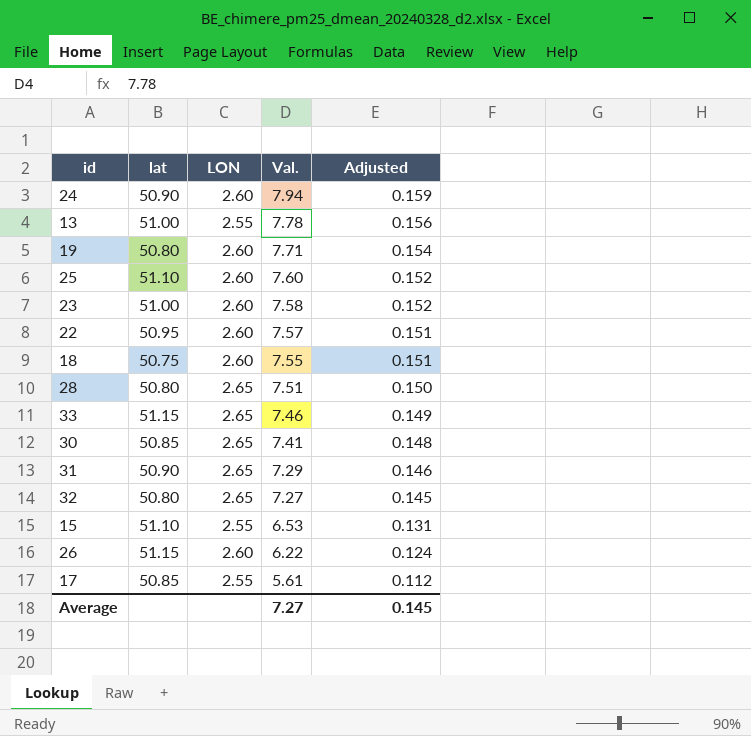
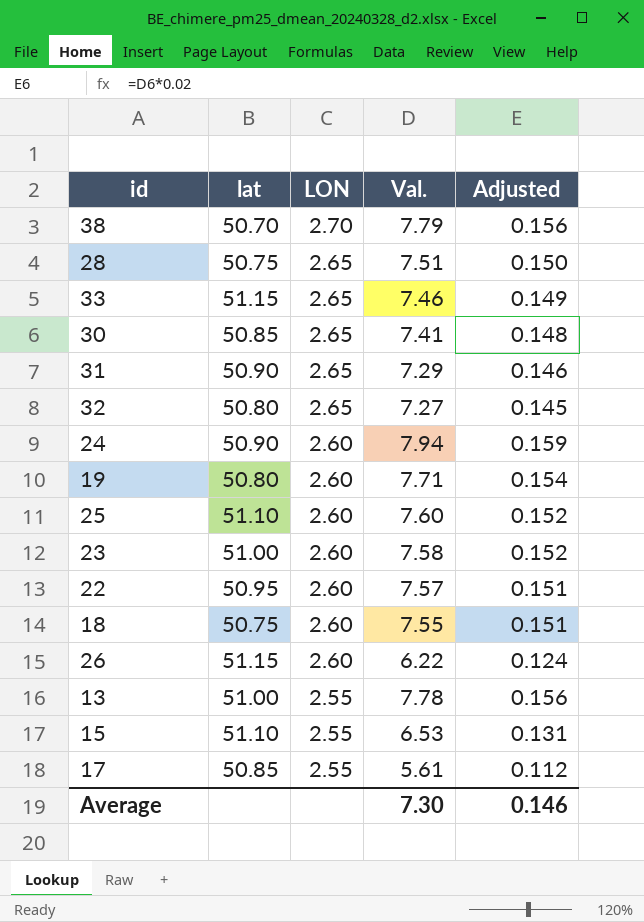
row order: Val. descending -> LON descending
row 38: none -> 50.70 | 2.70 | 7.79 | 0.156
28 | lat: 50.80 -> 50.75
Average | Val.: 7.27 -> 7.30
Average | Adjusted: 0.145 -> 0.146

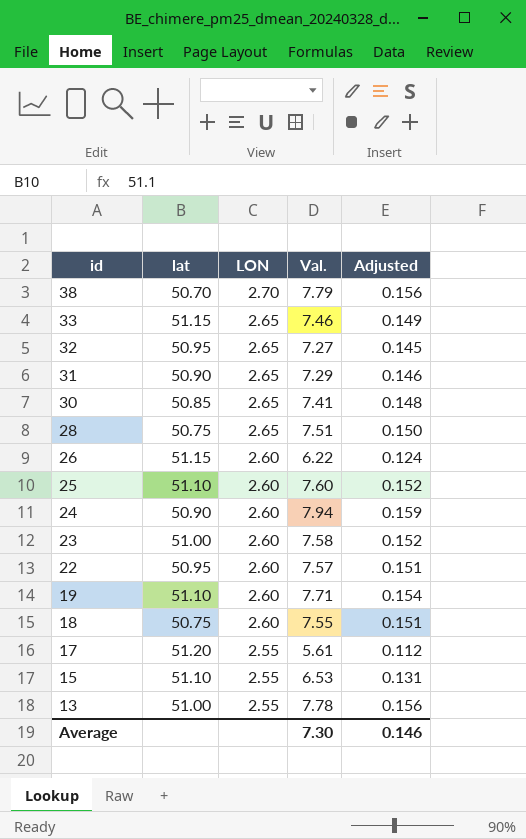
row order: LON descending -> id descending
32 | lat: 50.80 -> 50.95
19 | lat: 50.80 -> 51.10
17 | lat: 50.85 -> 51.20

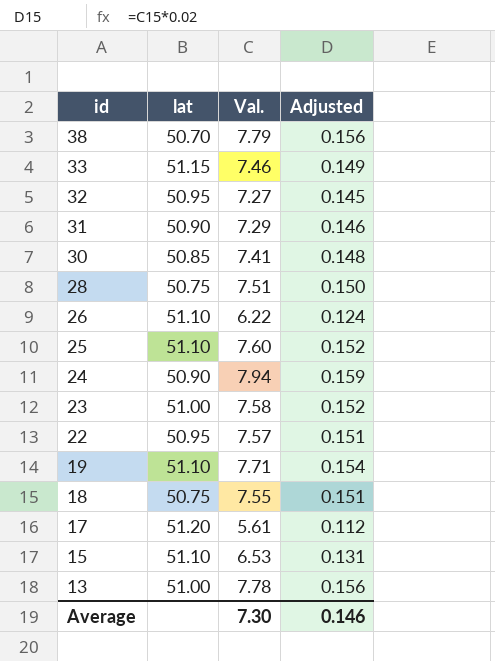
column LON | position: 3 -> none
26 | lat: 51.15 -> 51.10

